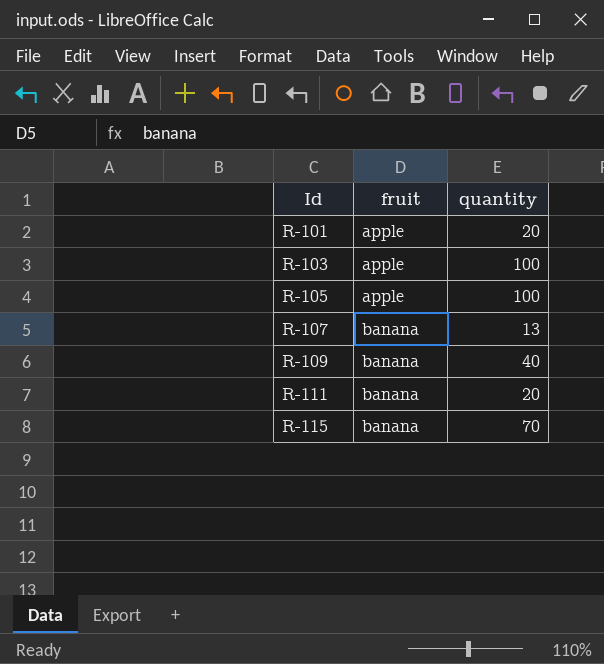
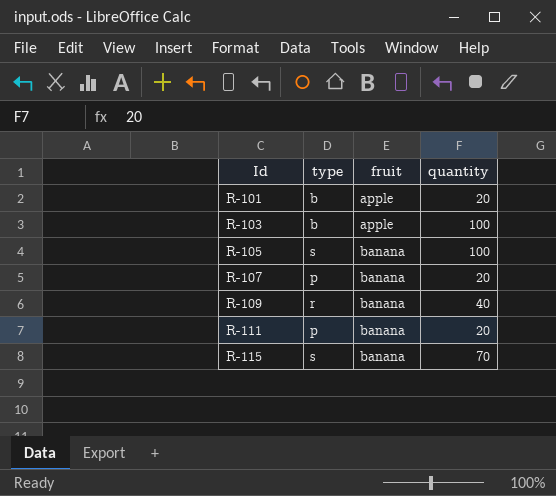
column type | position: none -> 2
R-105 | fruit: apple -> banana
R-107 | quantity: 13 -> 20

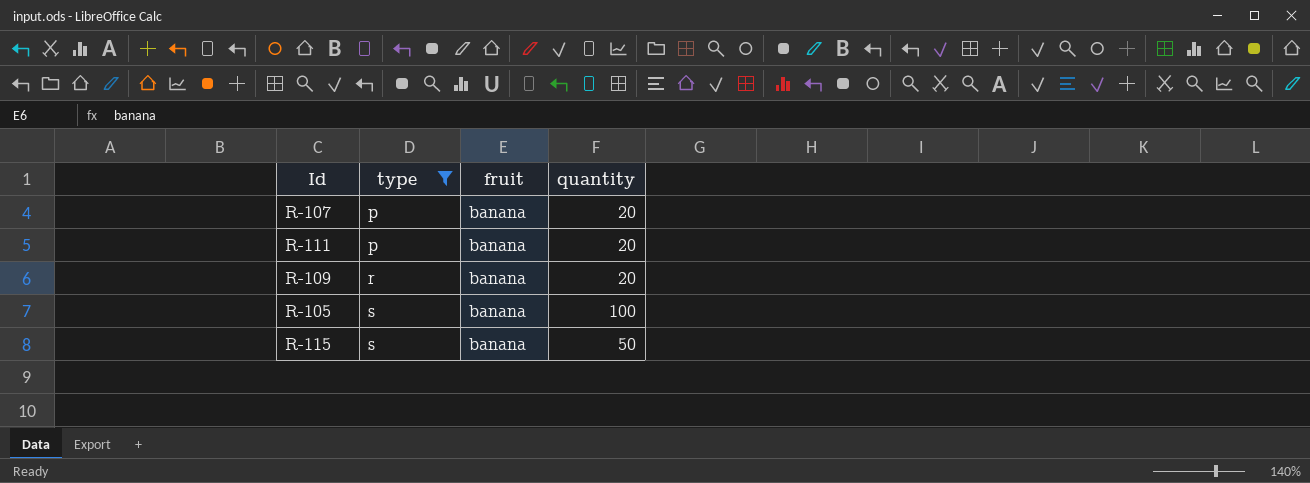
filter: none -> type != b
row order: Id ascending -> type ascending
R-109 | quantity: 40 -> 20
R-115 | quantity: 70 -> 50

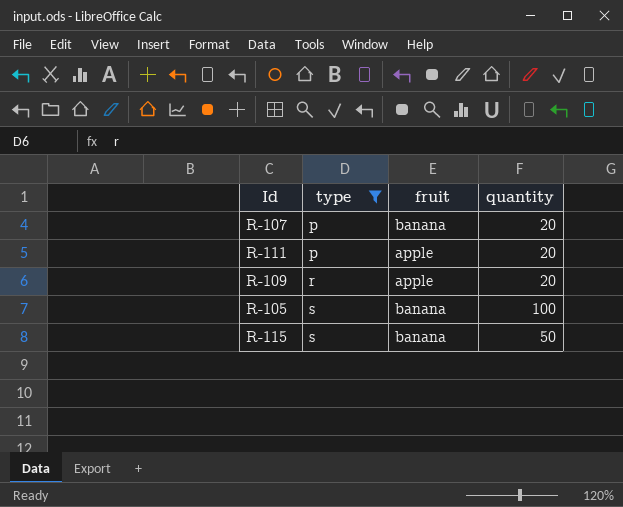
R-111 | fruit: banana -> apple
R-109 | fruit: banana -> apple

